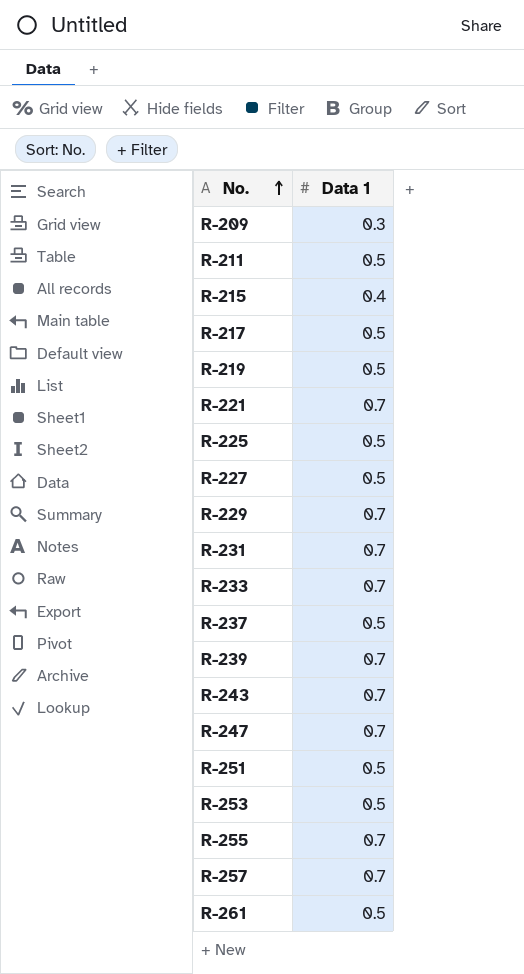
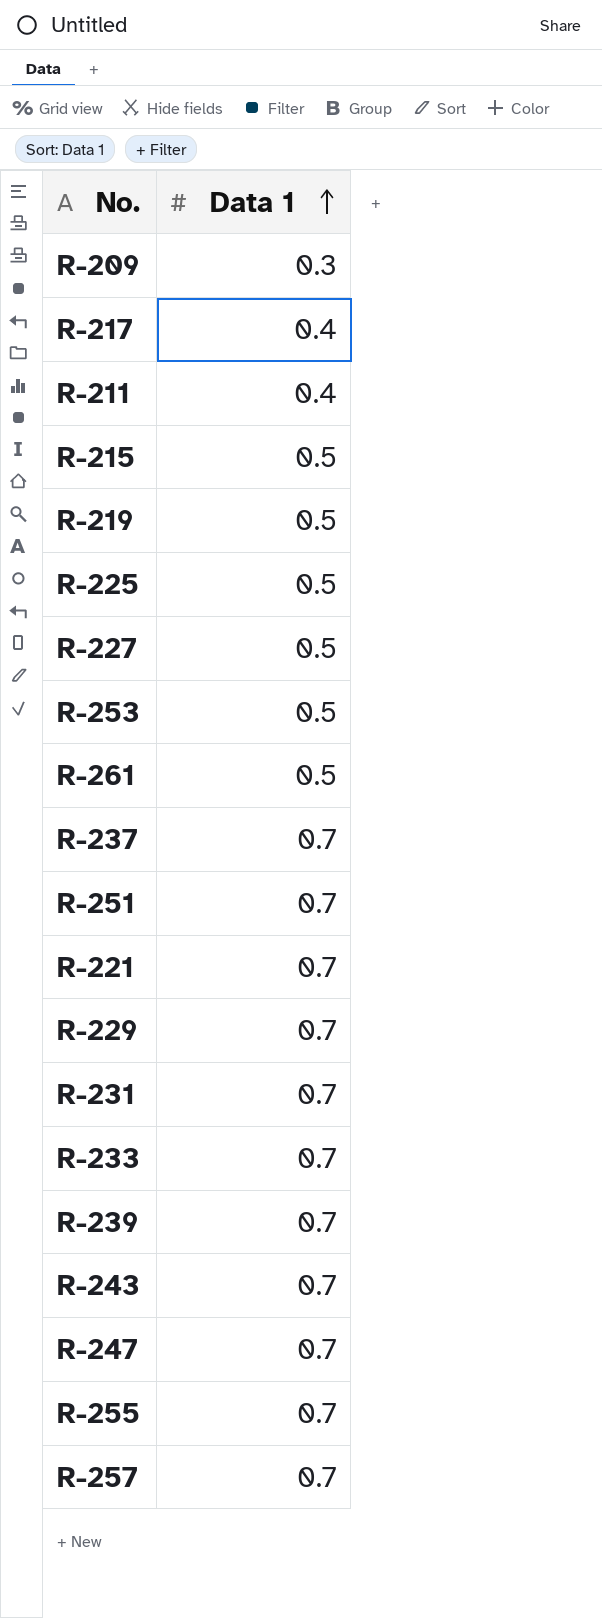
row order: No. ascending -> Data 1 ascending
R-217 | Data 1: 0.5 -> 0.4
R-211 | Data 1: 0.5 -> 0.4
R-215 | Data 1: 0.4 -> 0.5
R-237 | Data 1: 0.5 -> 0.7
R-251 | Data 1: 0.5 -> 0.7

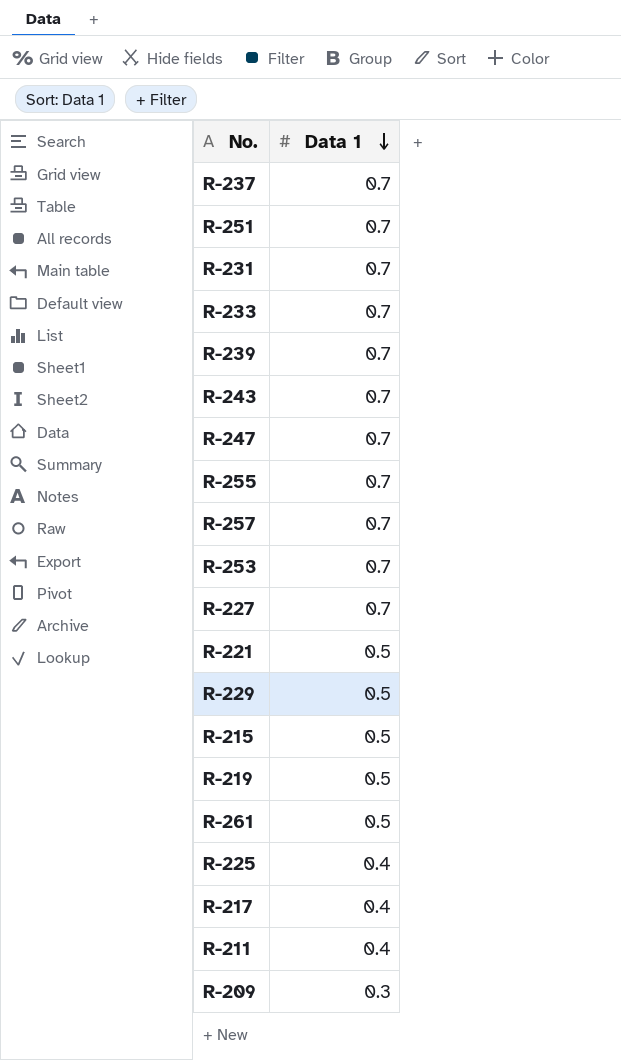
row order: Data 1 ascending -> Data 1 descending
R-253 | Data 1: 0.5 -> 0.7
R-227 | Data 1: 0.5 -> 0.7
R-221 | Data 1: 0.7 -> 0.5
R-229 | Data 1: 0.7 -> 0.5
R-225 | Data 1: 0.5 -> 0.4

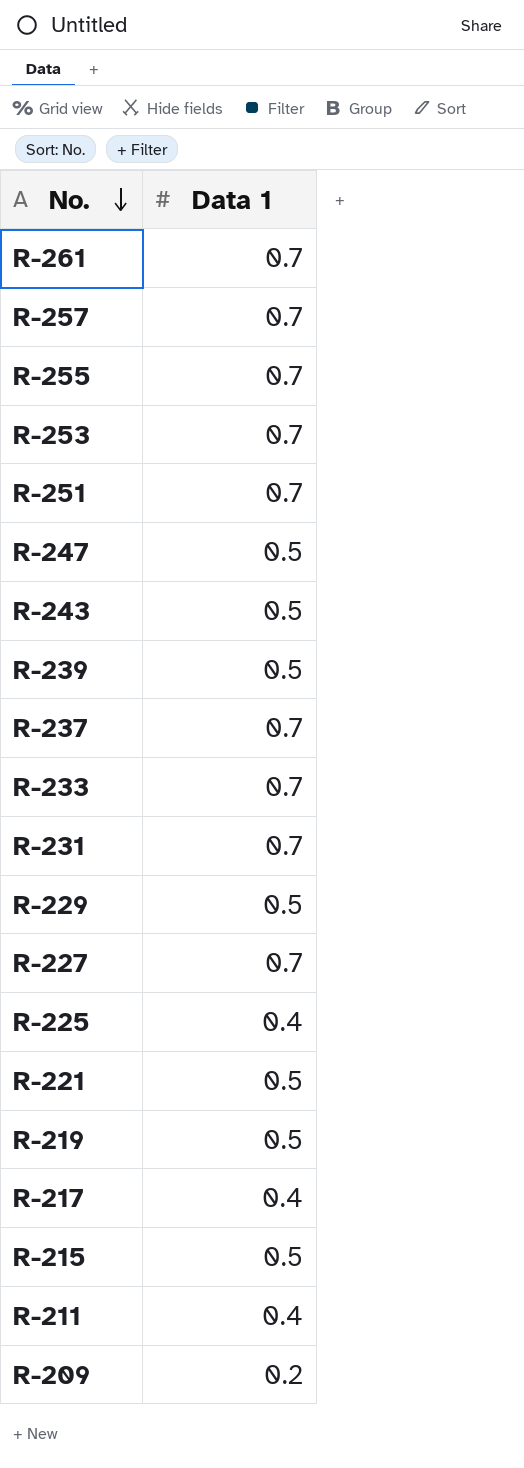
row order: Data 1 descending -> No. descending
R-261 | Data 1: 0.5 -> 0.7
R-247 | Data 1: 0.7 -> 0.5
R-243 | Data 1: 0.7 -> 0.5
R-239 | Data 1: 0.7 -> 0.5
R-209 | Data 1: 0.3 -> 0.2

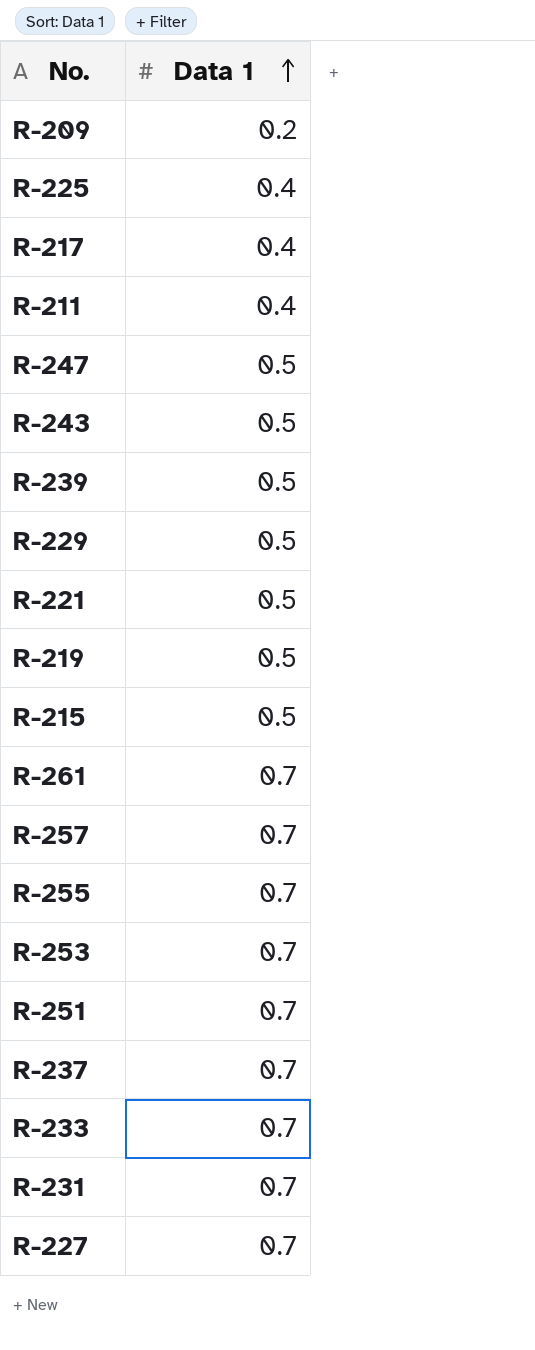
row order: No. descending -> Data 1 ascending

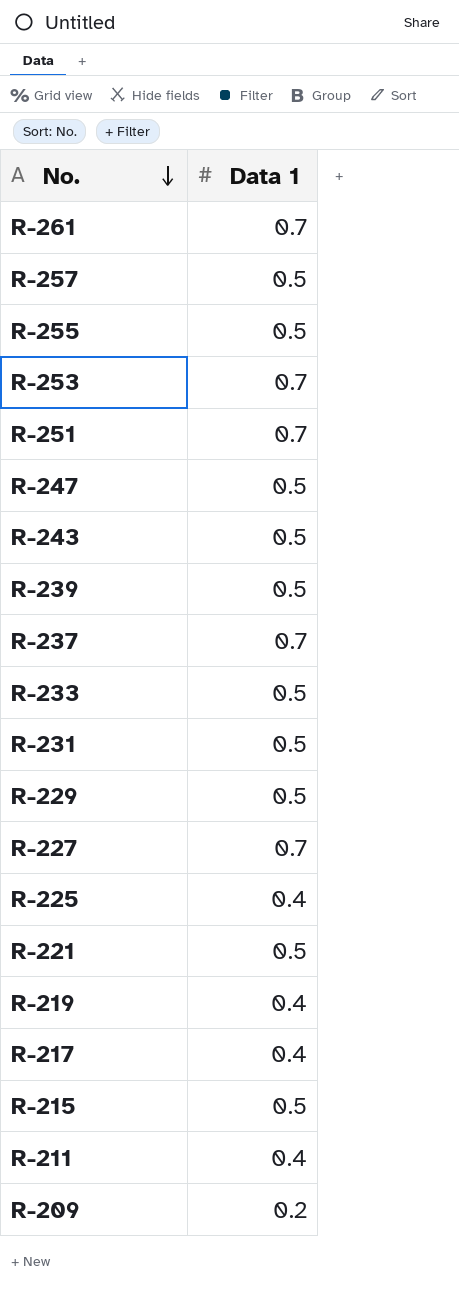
row order: Data 1 ascending -> No. descending
R-257 | Data 1: 0.7 -> 0.5
R-255 | Data 1: 0.7 -> 0.5
R-233 | Data 1: 0.7 -> 0.5
R-231 | Data 1: 0.7 -> 0.5
R-219 | Data 1: 0.5 -> 0.4

